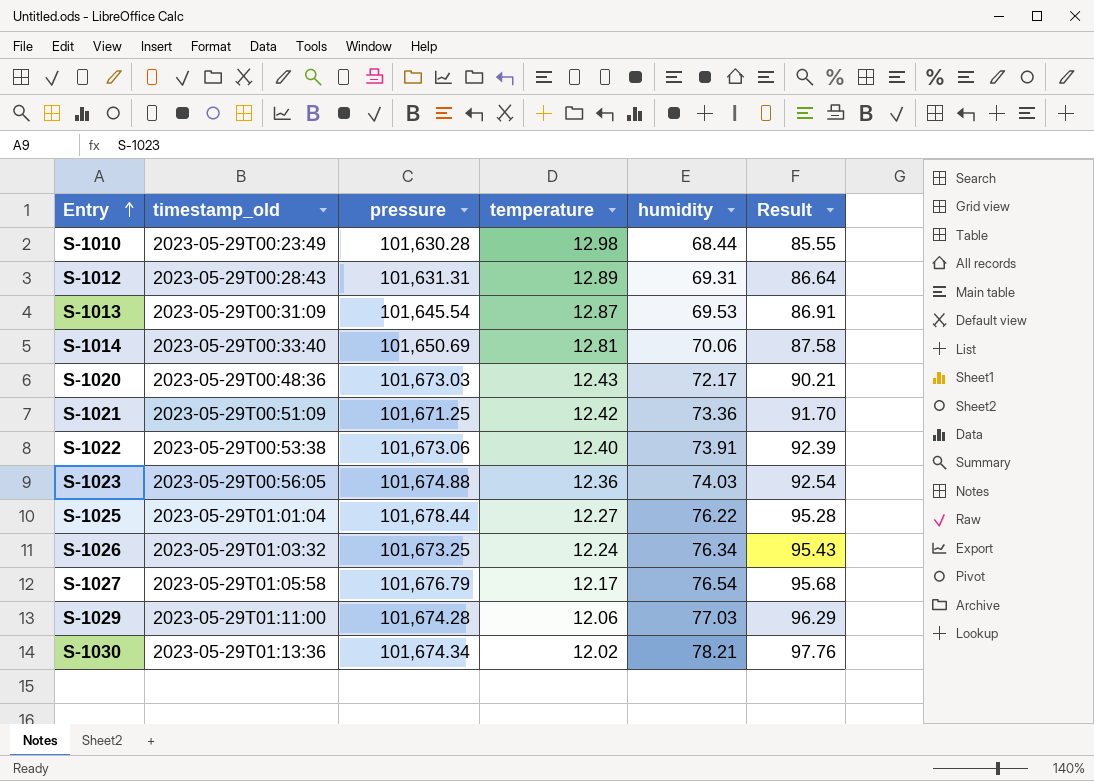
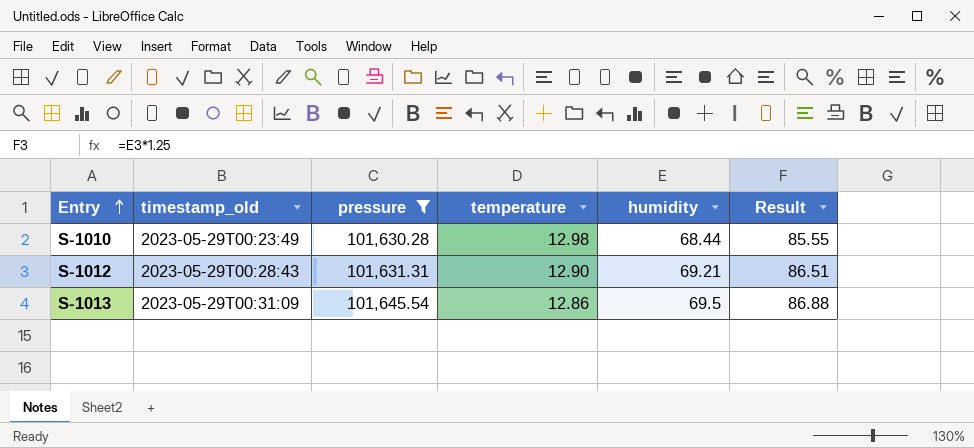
filter: none -> pressure <= 101,645.54
S-1012 | temperature: 12.89 -> 12.90
S-1012 | humidity: 69.31 -> 69.21
S-1012 | Result: 86.64 -> 86.51
S-1013 | temperature: 12.87 -> 12.86
S-1013 | humidity: 69.53 -> 69.5
S-1013 | Result: 86.91 -> 86.88

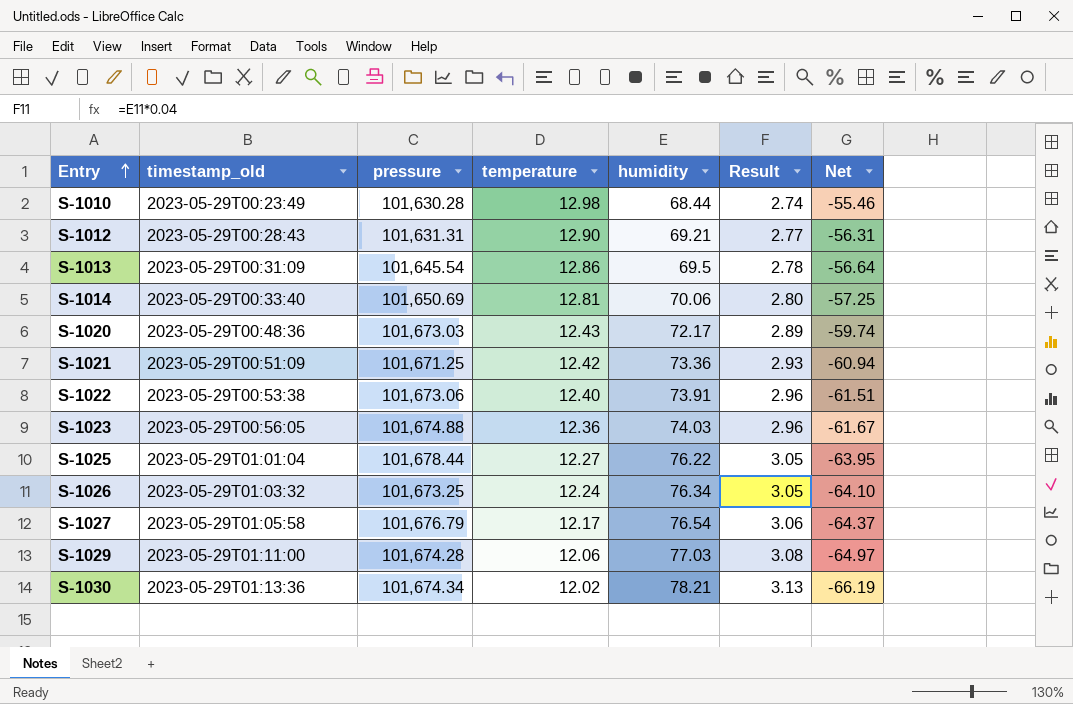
filter: pressure <= 101,645.54 -> none
column Result | formula: [humidity] * 1.25 -> [humidity] * 0.04
column Net | formula: none -> [temperature] - [humidity]

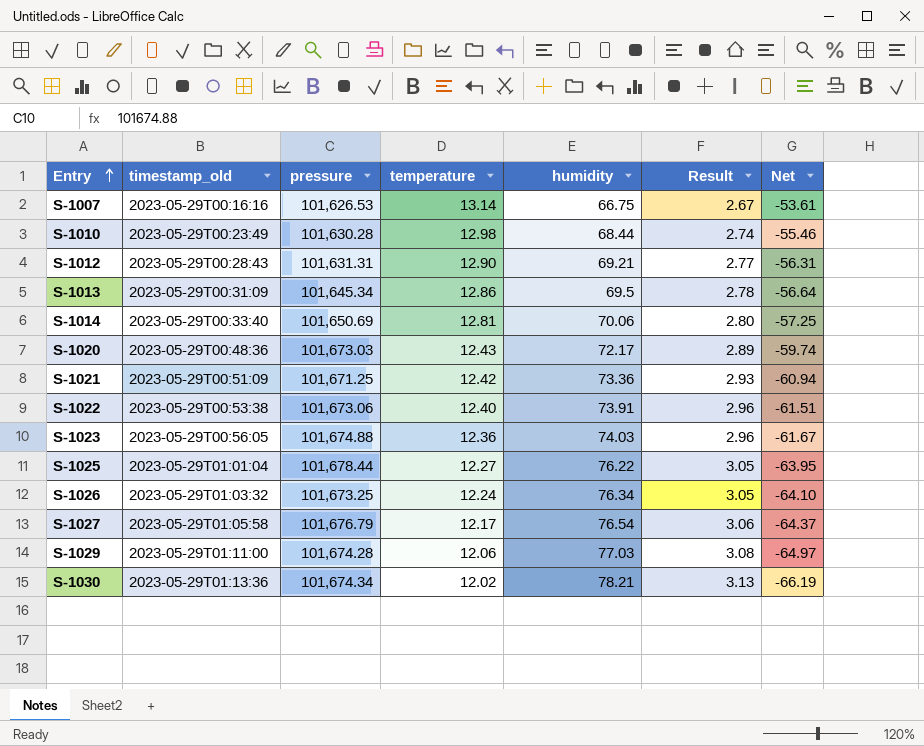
row S-1007: none -> 2023-05-29T00:16:16 | 101,626.53 | 13.14 | 66.75 | 2.67 | -53.61
S-1013 | pressure: 101,645.54 -> 101,645.34

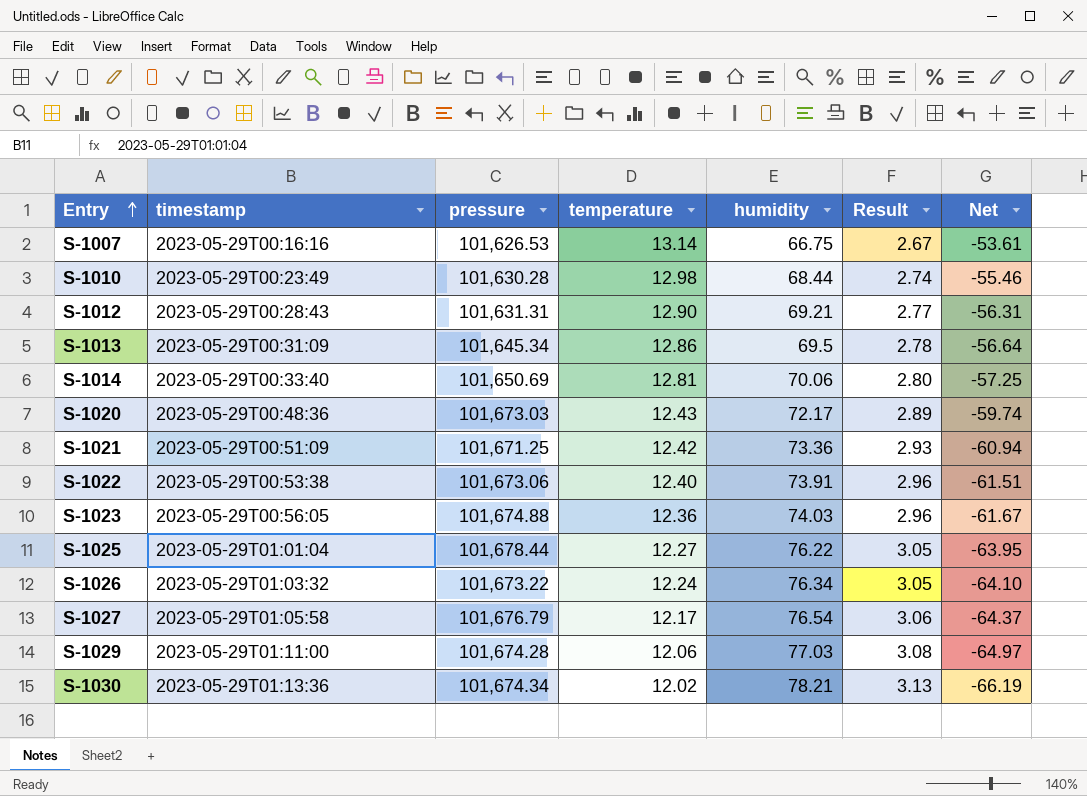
column name: timestamp_old -> timestamp
S-1026 | pressure: 101,673.25 -> 101,673.22

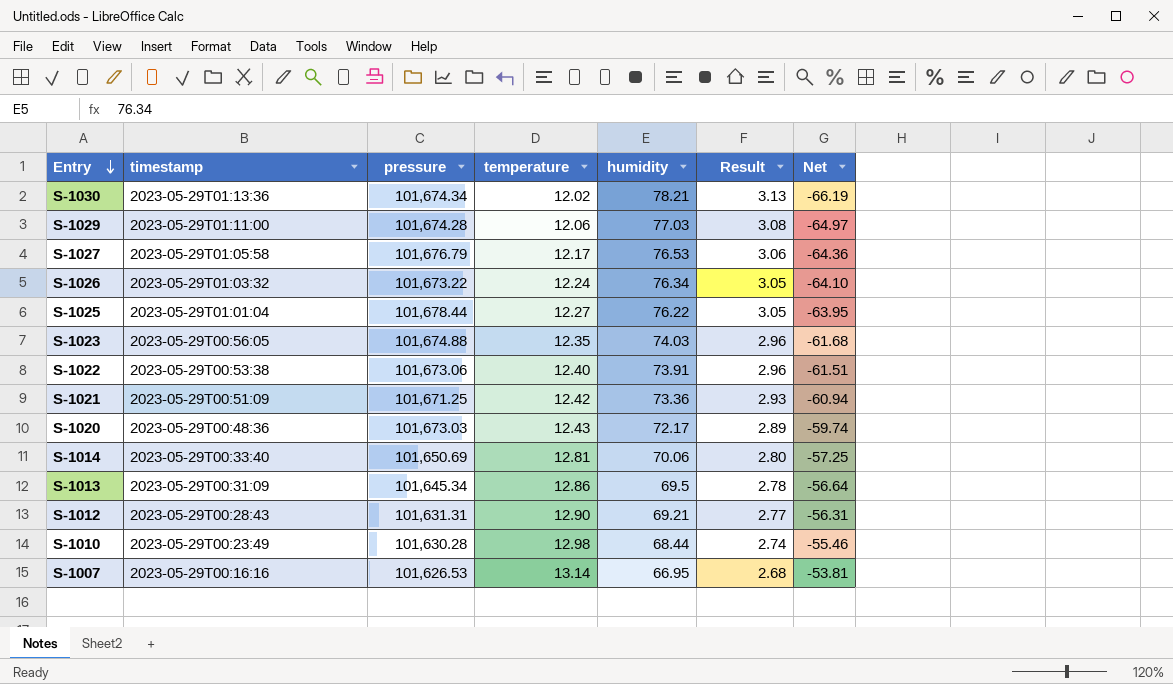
row order: Entry ascending -> Entry descending
S-1027 | humidity: 76.54 -> 76.53
S-1027 | Net: -64.37 -> -64.36
S-1023 | temperature: 12.36 -> 12.35
S-1023 | Net: -61.67 -> -61.68
S-1007 | humidity: 66.75 -> 66.95
S-1007 | Result: 2.67 -> 2.68
S-1007 | Net: -53.61 -> -53.81

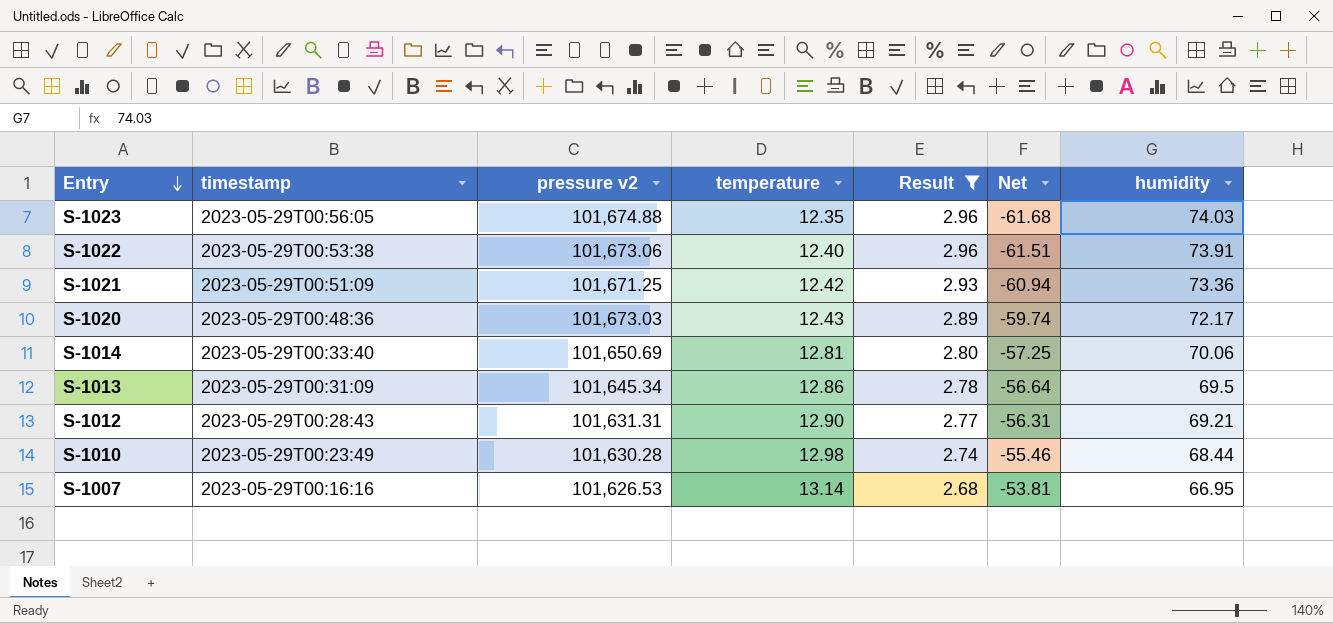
filter: none -> Result <= 2.96
column name: pressure -> pressure v2
column humidity | position: 5 -> 7

